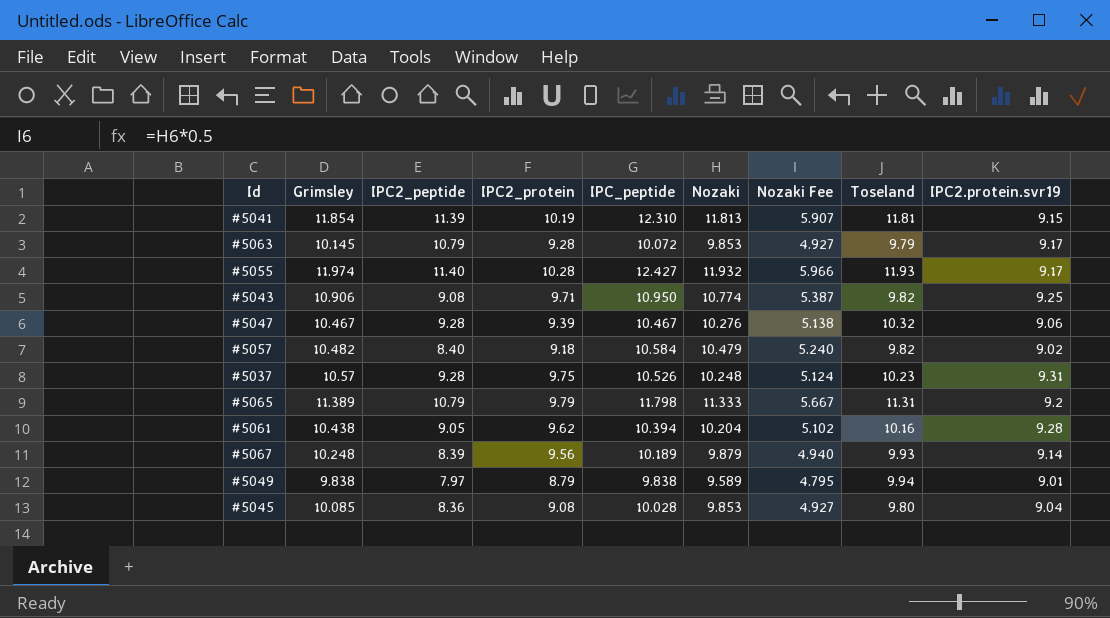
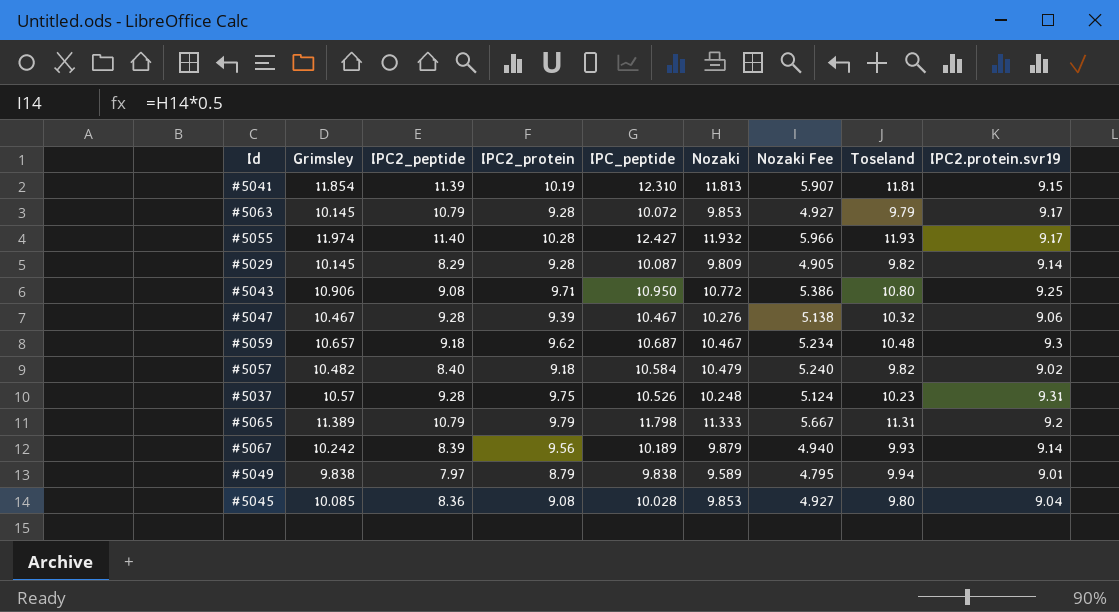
row #5061: 10.438 | 9.05 | 9.62 | 10.394 | 10.204 | 5.102 | 10.16 | 9.28 -> none
row #5029: none -> 10.145 | 8.29 | 9.28 | 10.087 | 9.809 | 4.905 | 9.82 | 9.14
#5043 | Nozaki: 10.774 -> 10.772
#5043 | Nozaki Fee: 5.387 -> 5.386
#5043 | Toseland: 9.82 -> 10.80
row #5059: none -> 10.657 | 9.18 | 9.62 | 10.687 | 10.467 | 5.234 | 10.48 | 9.3
#5067 | Grimsley: 10.248 -> 10.242

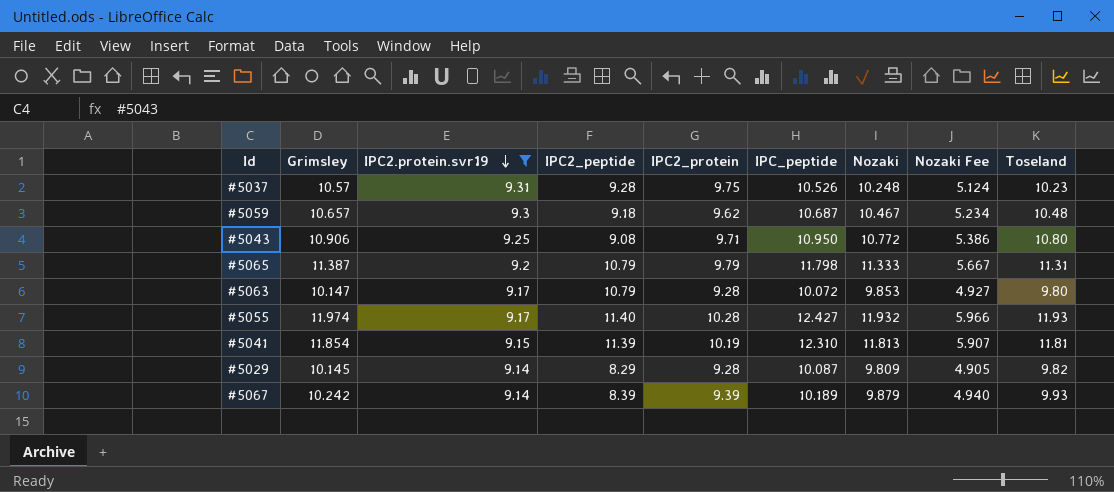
filter: none -> IPC2.protein.svr19 >= 9.14
row order: none -> IPC2.protein.svr19 descending
column IPC2.protein.svr19 | position: 9 -> 3
#5065 | Grimsley: 11.389 -> 11.387
#5063 | Grimsley: 10.145 -> 10.147
#5063 | Toseland: 9.79 -> 9.80
#5067 | IPC2_protein: 9.56 -> 9.39

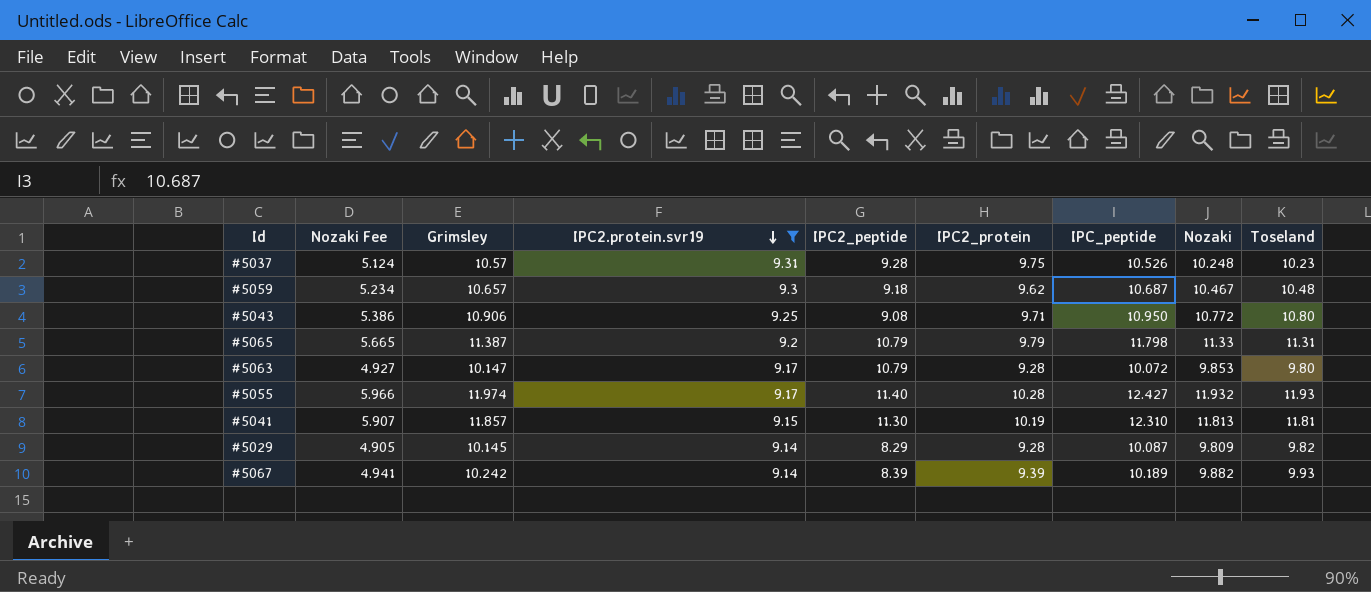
column Nozaki Fee | position: 8 -> 2
#5065 | Nozaki Fee: 5.667 -> 5.665
#5065 | Nozaki: 11.333 -> 11.33
#5041 | Grimsley: 11.854 -> 11.857
#5041 | IPC2_peptide: 11.39 -> 11.30
#5067 | Nozaki Fee: 4.940 -> 4.941
#5067 | Nozaki: 9.879 -> 9.882

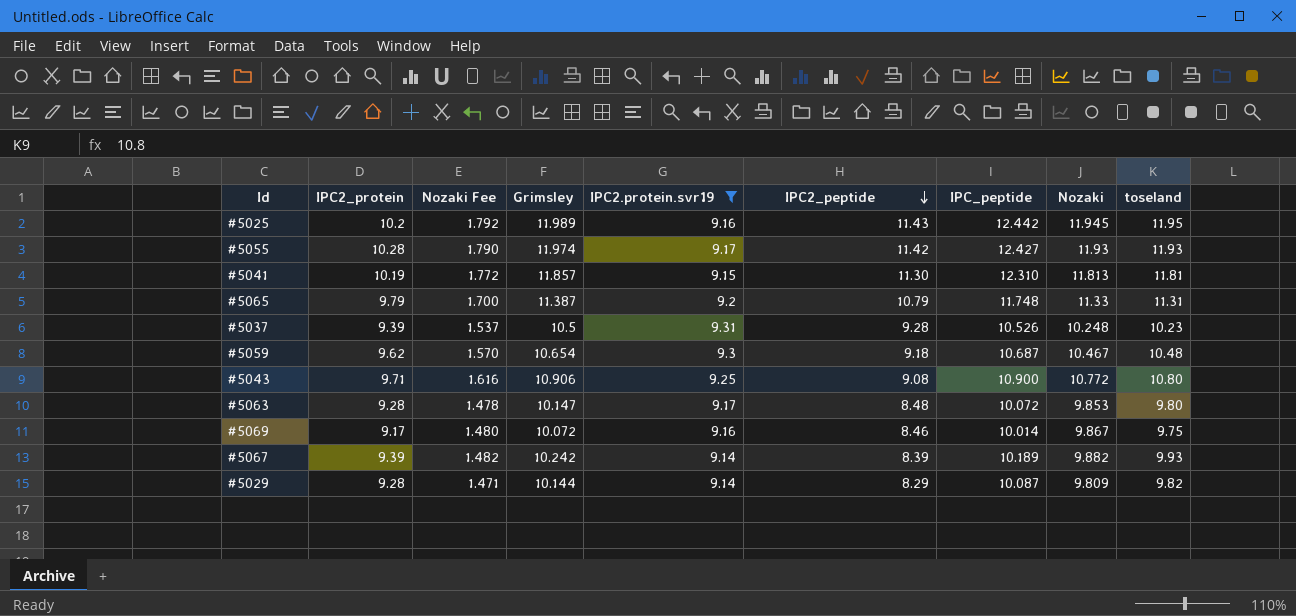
row order: IPC2.protein.svr19 descending -> IPC2_peptide descending
column IPC2_protein | position: 6 -> 2
column Nozaki Fee | formula: [Nozaki] * 0.5 -> [Nozaki] * 0.15
column name: Toseland -> toseland
row #5025: none -> 10.2 | 1.792 | 11.989 | 9.16 | 11.43 | 12.442 | 11.945 | 11.95
#5055 | IPC2_peptide: 11.40 -> 11.42
#5055 | Nozaki: 11.932 -> 11.93
#5065 | IPC_peptide: 11.798 -> 11.748
#5037 | IPC2_protein: 9.75 -> 9.39
#5037 | Grimsley: 10.57 -> 10.5
#5059 | Grimsley: 10.657 -> 10.654
#5043 | IPC_peptide: 10.950 -> 10.900
#5063 | IPC2_peptide: 10.79 -> 8.48
row #5069: none -> 9.17 | 1.480 | 10.072 | 9.16 | 8.46 | 10.014 | 9.867 | 9.75
#5029 | Grimsley: 10.145 -> 10.144

